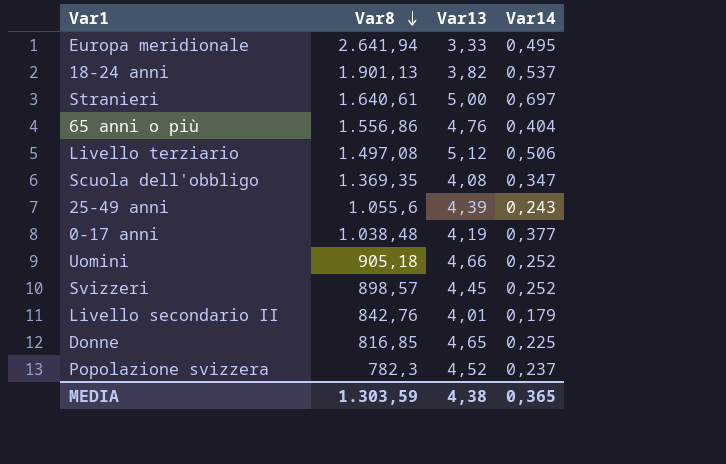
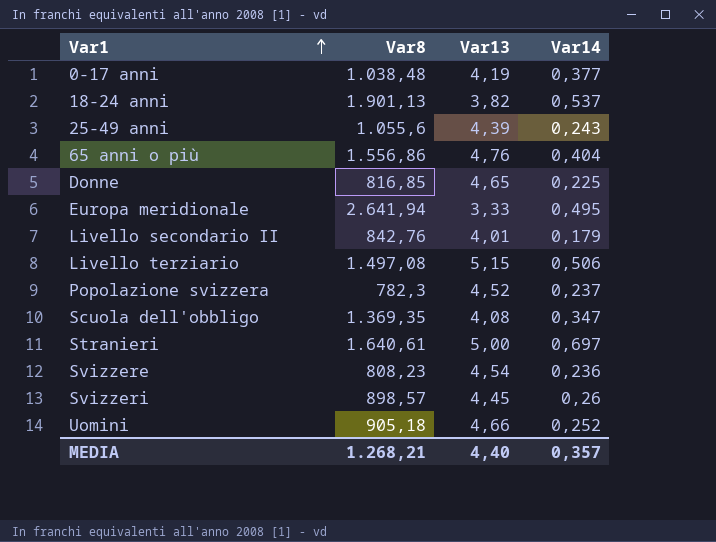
row order: Var8 descending -> Var1 ascending
Livello terziario | Var13: 5,12 -> 5,15
row Svizzere: none -> 808,23 | 4,54 | 0,236
Svizzeri | Var14: 0,252 -> 0,26
MEDIA | Var8: 1.303,59 -> 1.268,21
MEDIA | Var13: 4,38 -> 4,40
MEDIA | Var14: 0,365 -> 0,357

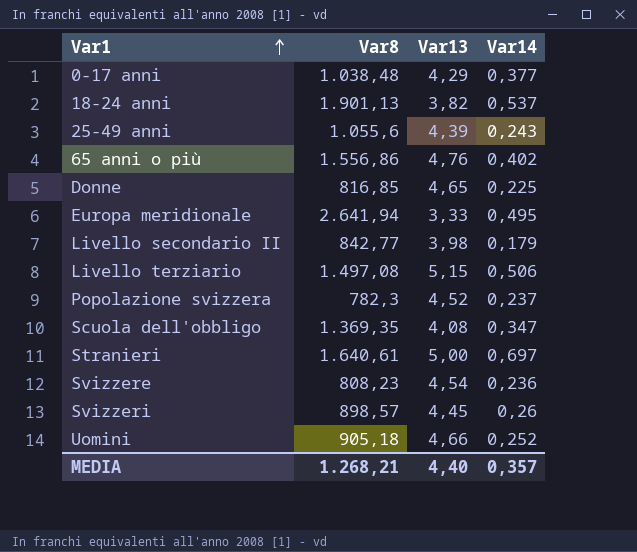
0-17 anni | Var13: 4,19 -> 4,29
65 anni o più | Var14: 0,404 -> 0,402
Livello secondario II | Var8: 842,76 -> 842,77
Livello secondario II | Var13: 4,01 -> 3,98

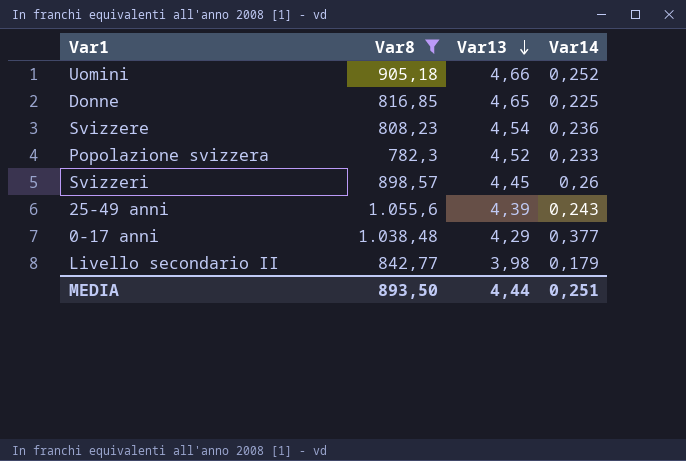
filter: none -> Var8 <= 1.055,6
row order: Var1 ascending -> Var13 descending
Popolazione svizzera | Var14: 0,237 -> 0,233
MEDIA | Var8: 1.268,21 -> 893,50
MEDIA | Var13: 4,40 -> 4,44
MEDIA | Var14: 0,357 -> 0,251

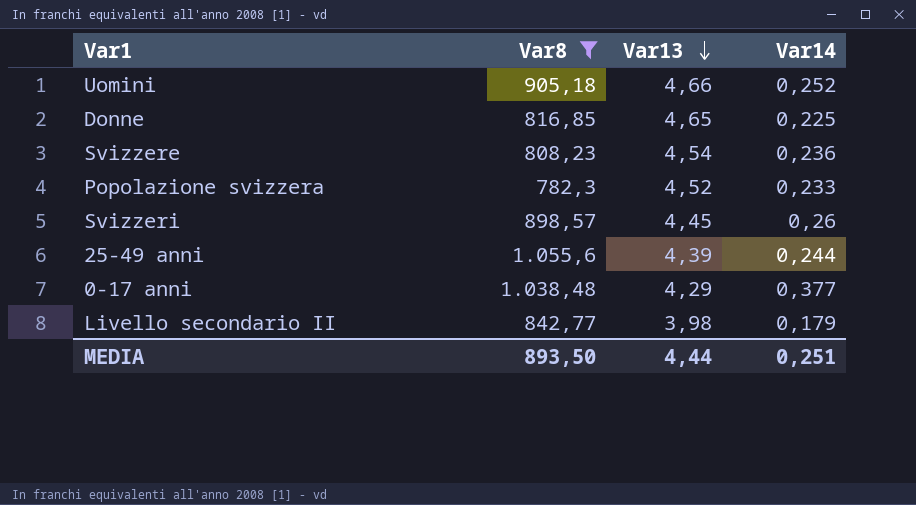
25-49 anni | Var14: 0,243 -> 0,244

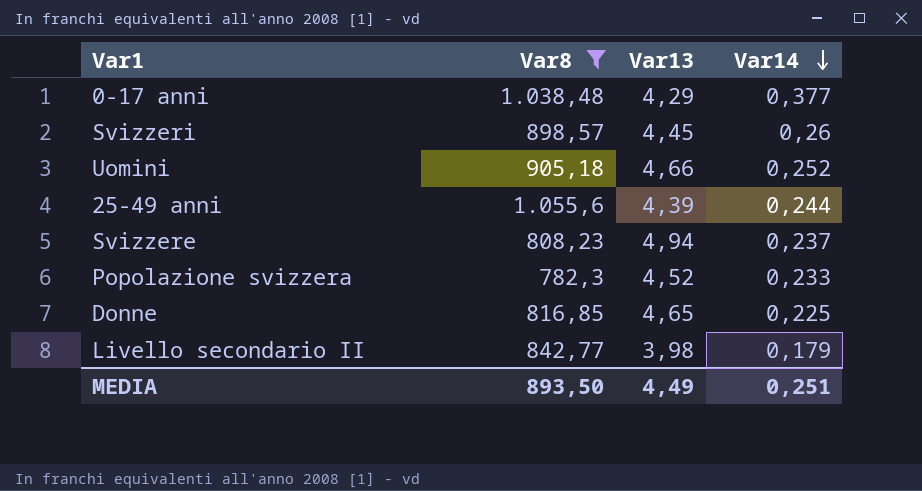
row order: Var13 descending -> Var14 descending
Svizzere | Var13: 4,54 -> 4,94
Svizzere | Var14: 0,236 -> 0,237
MEDIA | Var13: 4,44 -> 4,49

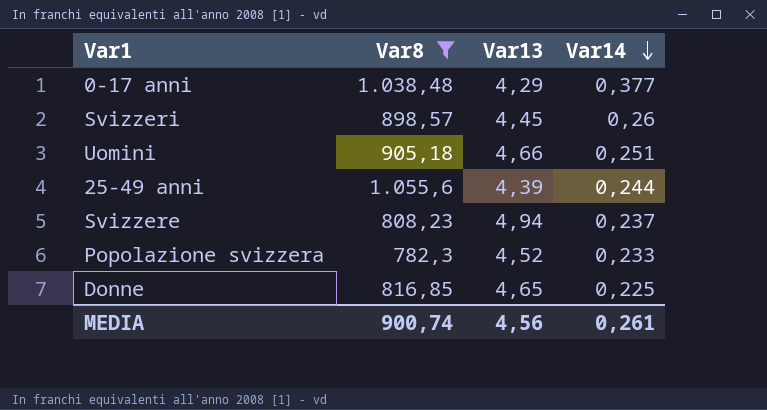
row Livello secondario II: 842,77 | 3,98 | 0,179 -> none
Uomini | Var14: 0,252 -> 0,251
MEDIA | Var8: 893,50 -> 900,74
MEDIA | Var13: 4,49 -> 4,56
MEDIA | Var14: 0,251 -> 0,261

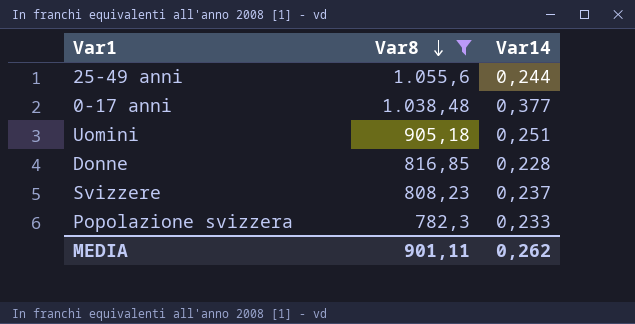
row order: Var14 descending -> Var8 descending
column Var13 | position: 3 -> none
row Svizzeri: 898,57 | 4,45 | 0,26 -> none
Donne | Var14: 0,225 -> 0,228
MEDIA | Var8: 900,74 -> 901,11
MEDIA | Var14: 0,261 -> 0,262

